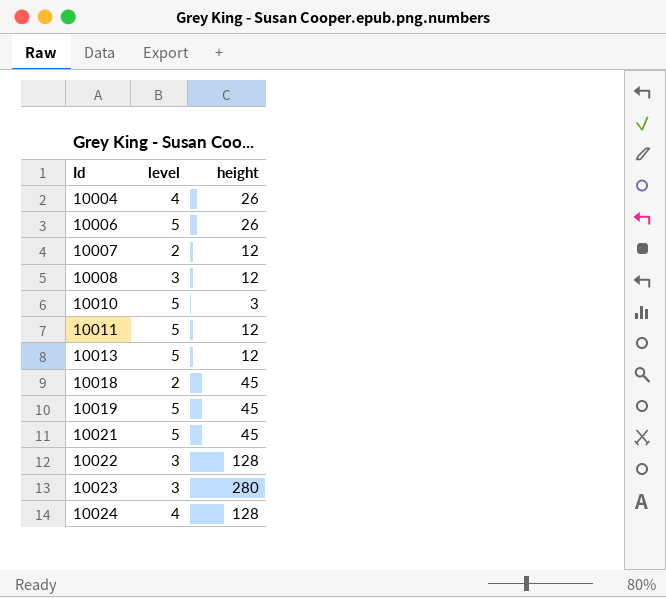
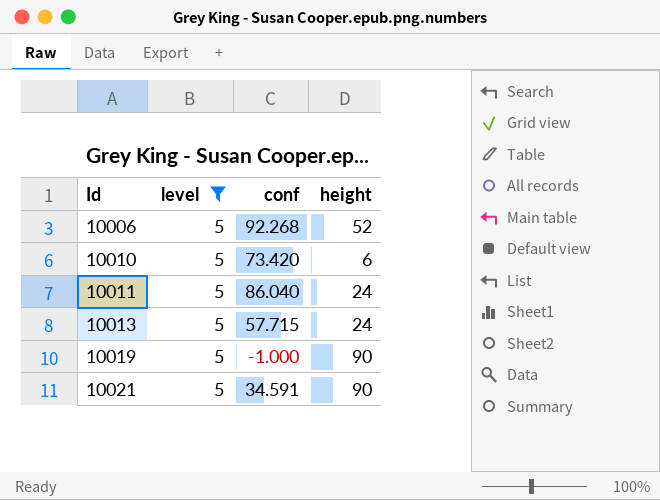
filter: none -> level = 5
column conf | position: none -> 3
10006 | height: 26 -> 52
10010 | height: 3 -> 6
10011 | height: 12 -> 24
10013 | height: 12 -> 24
10019 | height: 45 -> 90
10021 | height: 45 -> 90

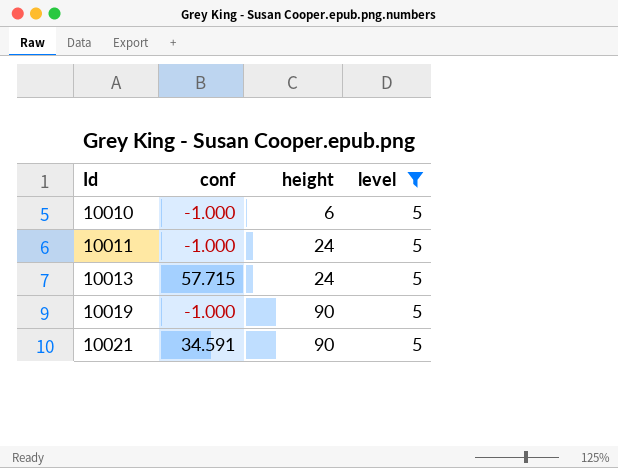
column level | position: 2 -> 4
row 10006: 5 | 92.268 | 52 -> none
10010 | conf: 73.420 -> -1.000
10011 | conf: 86.040 -> -1.000

